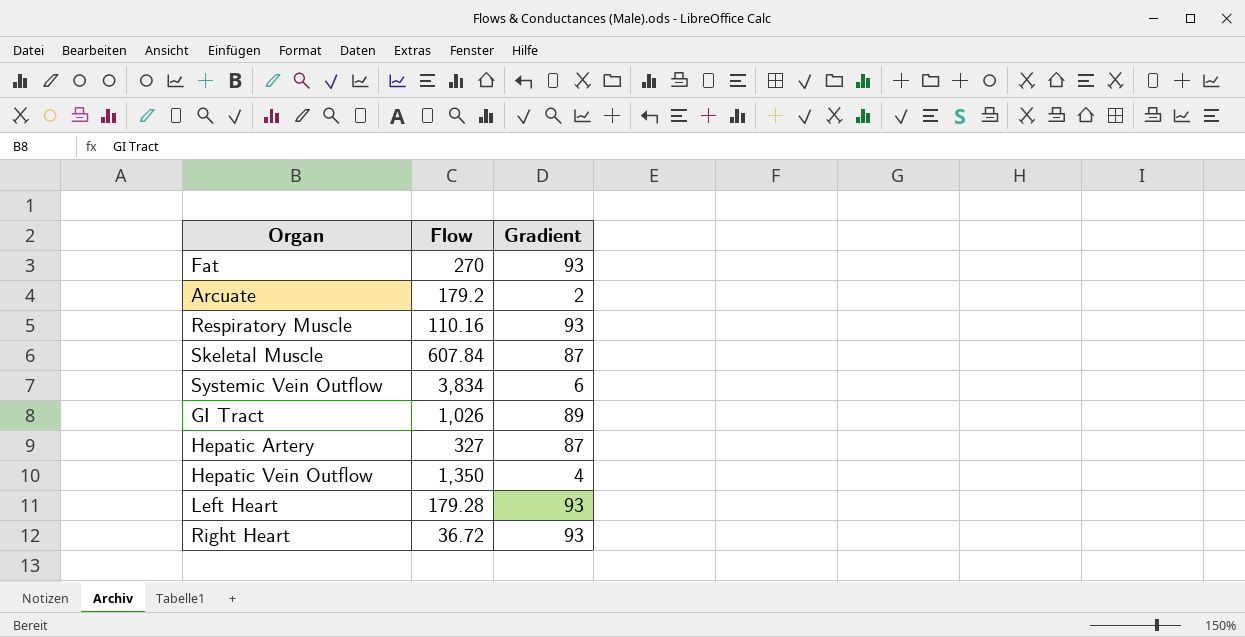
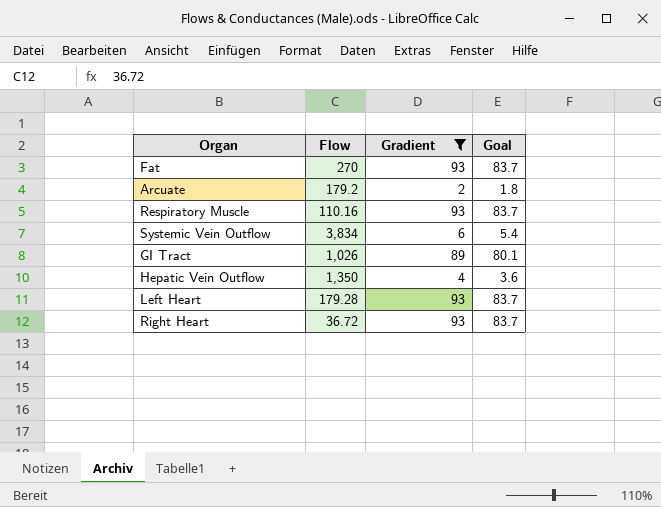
filter: none -> Gradient != 87
column Goal | formula: none -> [Gradient] * 0.9

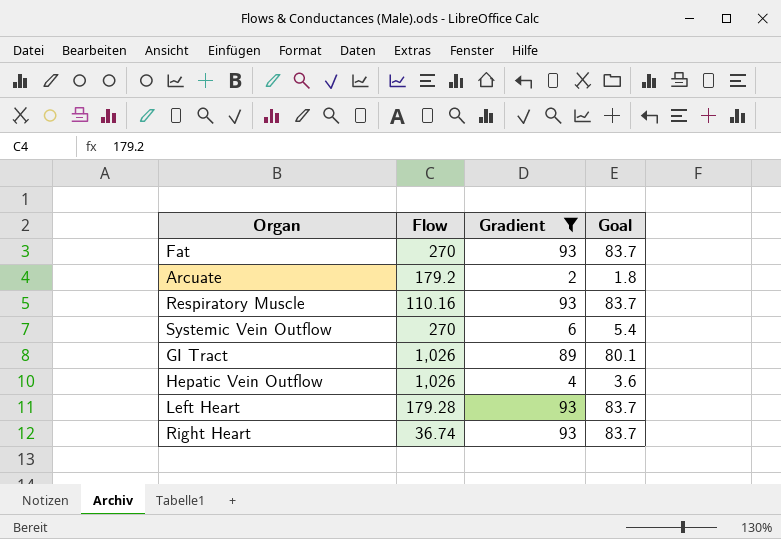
Systemic Vein Outflow | Flow: 3,834 -> 270
Hepatic Vein Outflow | Flow: 1,350 -> 1,026
Right Heart | Flow: 36.72 -> 36.74

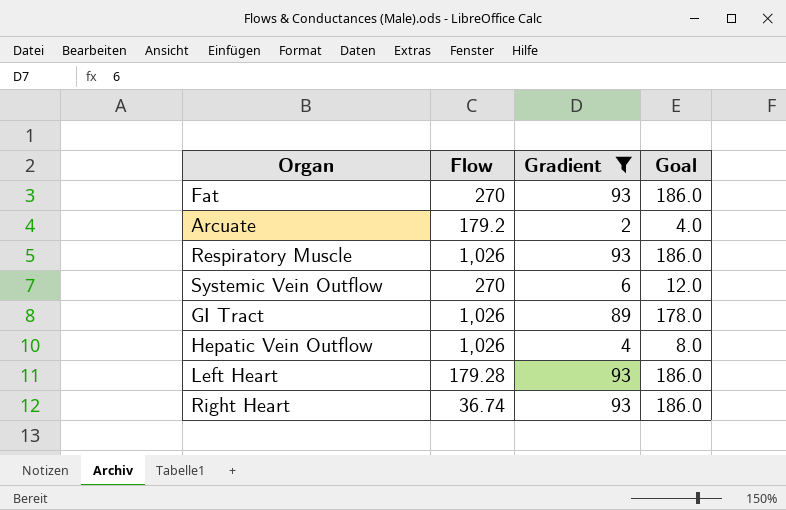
column Goal | formula: [Gradient] * 0.9 -> [Gradient] * 2
Respiratory Muscle | Flow: 110.16 -> 1,026

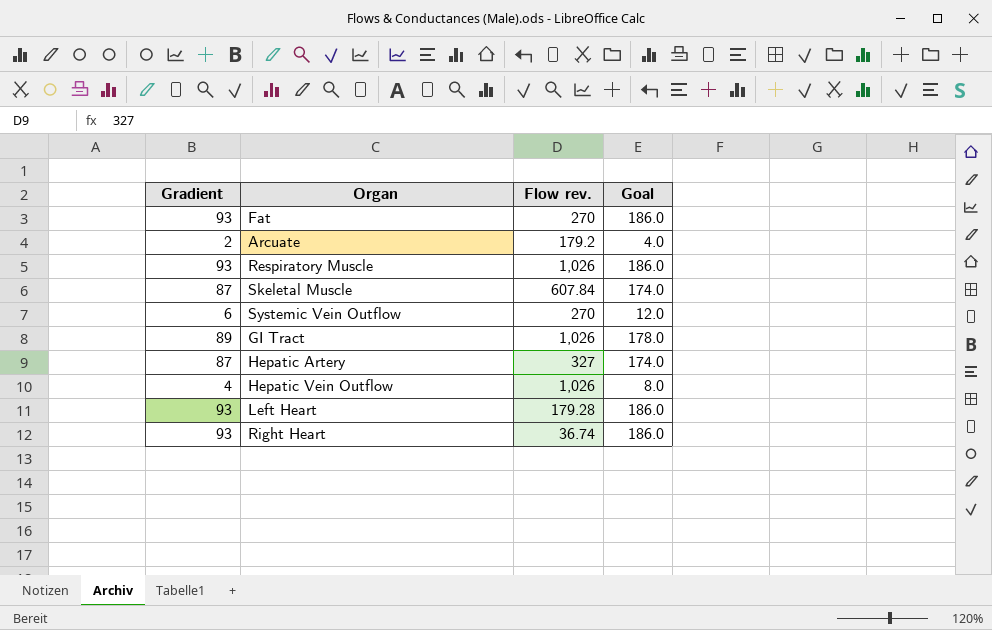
filter: Gradient != 87 -> none
column Gradient | position: 3 -> 1
column name: Flow -> Flow rev.

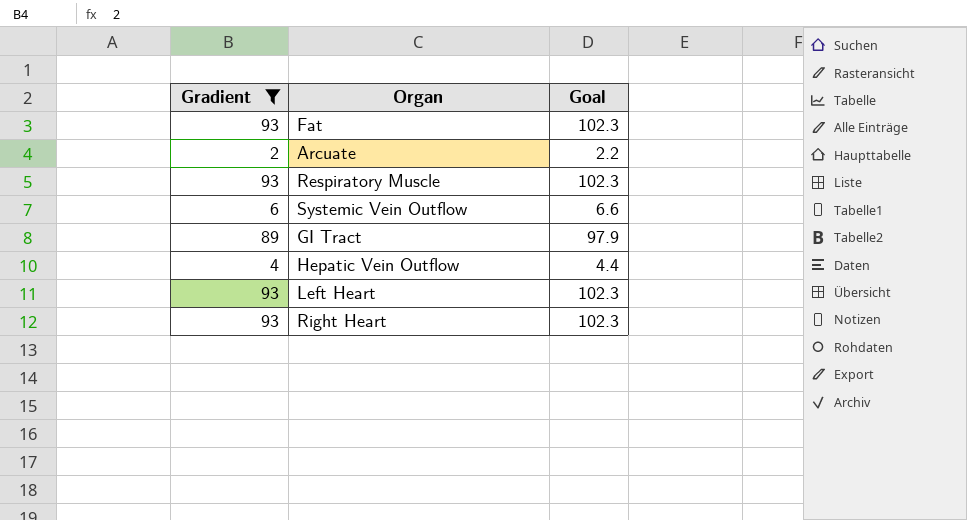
filter: none -> Gradient != 87
column Flow rev. | position: 3 -> none
column Goal | formula: [Gradient] * 2 -> [Gradient] * 1.1

